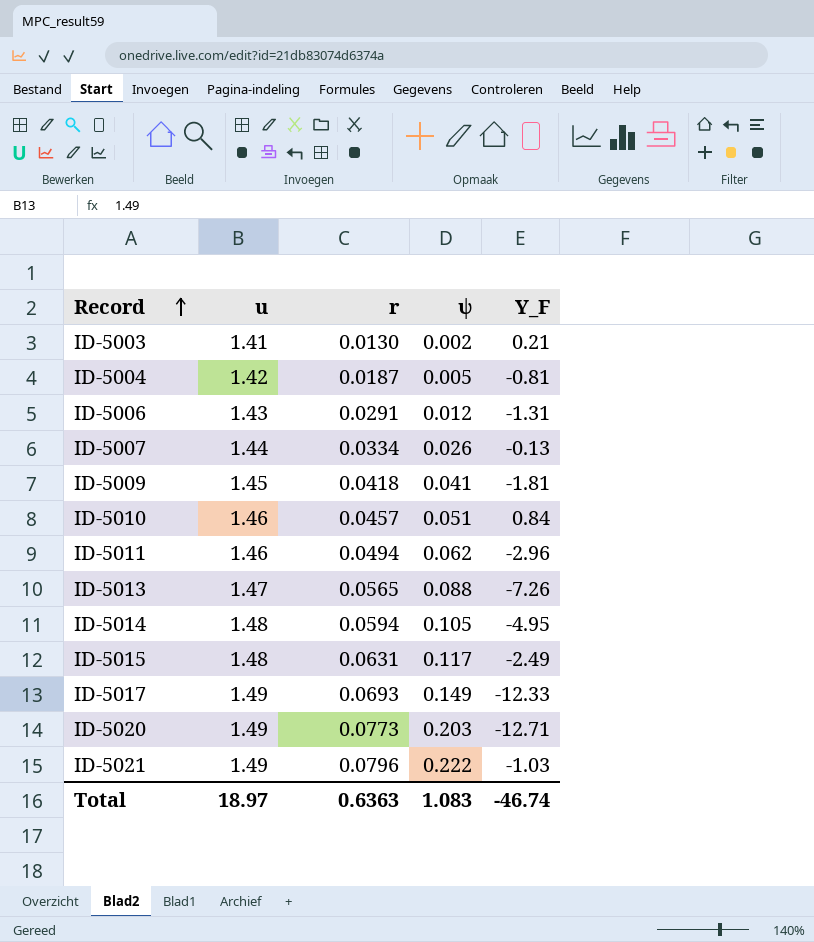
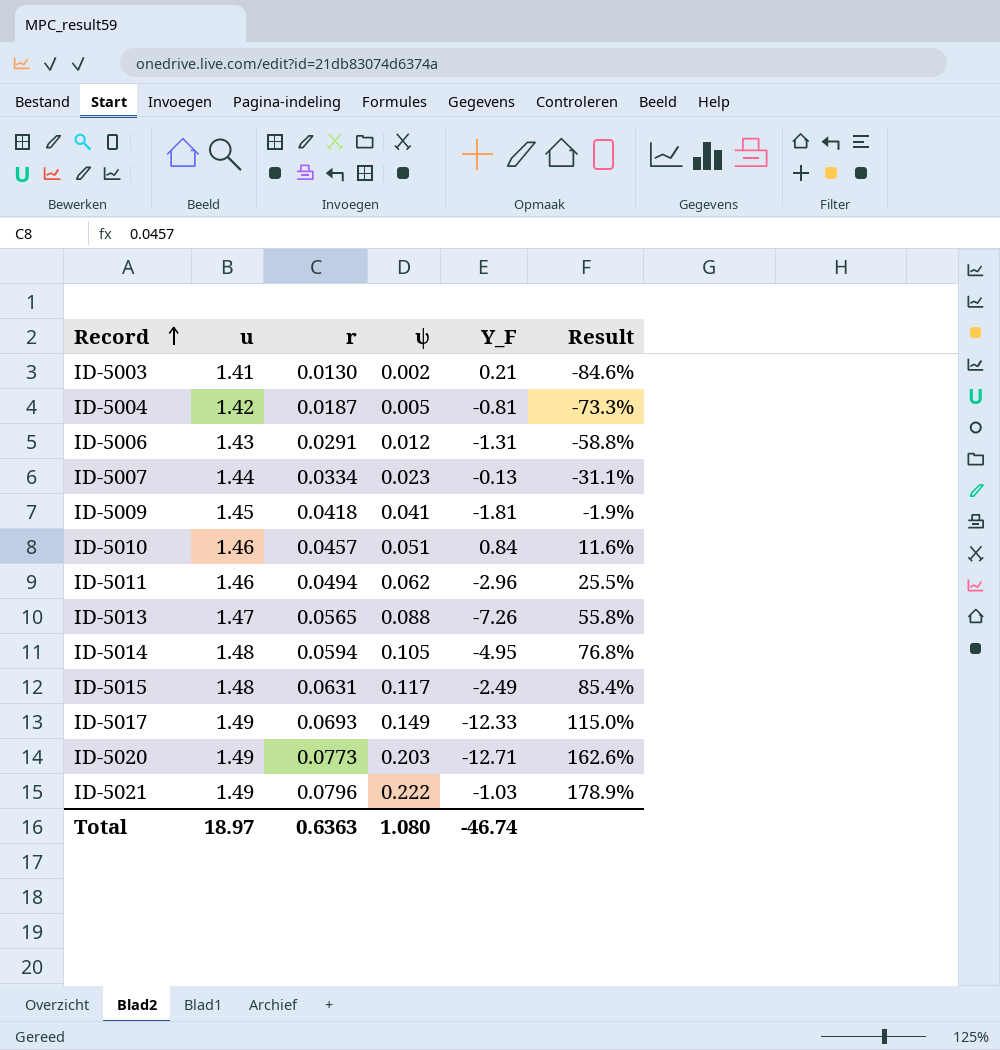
column Result | formula: none -> ([ψ] - [r]) / [r]
ID-5007 | ψ: 0.026 -> 0.023
Total | ψ: 1.083 -> 1.080

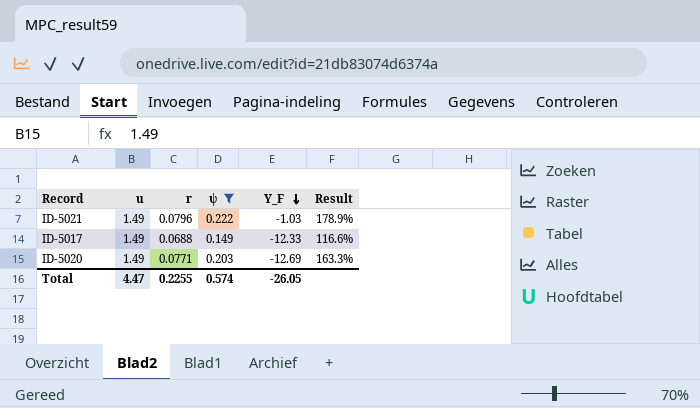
filter: none -> ψ >= 0.149
row order: Record ascending -> Y_F descending
ID-5017 | r: 0.0693 -> 0.0688
ID-5017 | Result: 115.0% -> 116.6%
ID-5020 | r: 0.0773 -> 0.0771
ID-5020 | Y_F: -12.71 -> -12.69
ID-5020 | Result: 162.6% -> 163.3%
Total | u: 18.97 -> 4.47
Total | r: 0.6363 -> 0.2255
Total | ψ: 1.080 -> 0.574
Total | Y_F: -46.74 -> -26.05

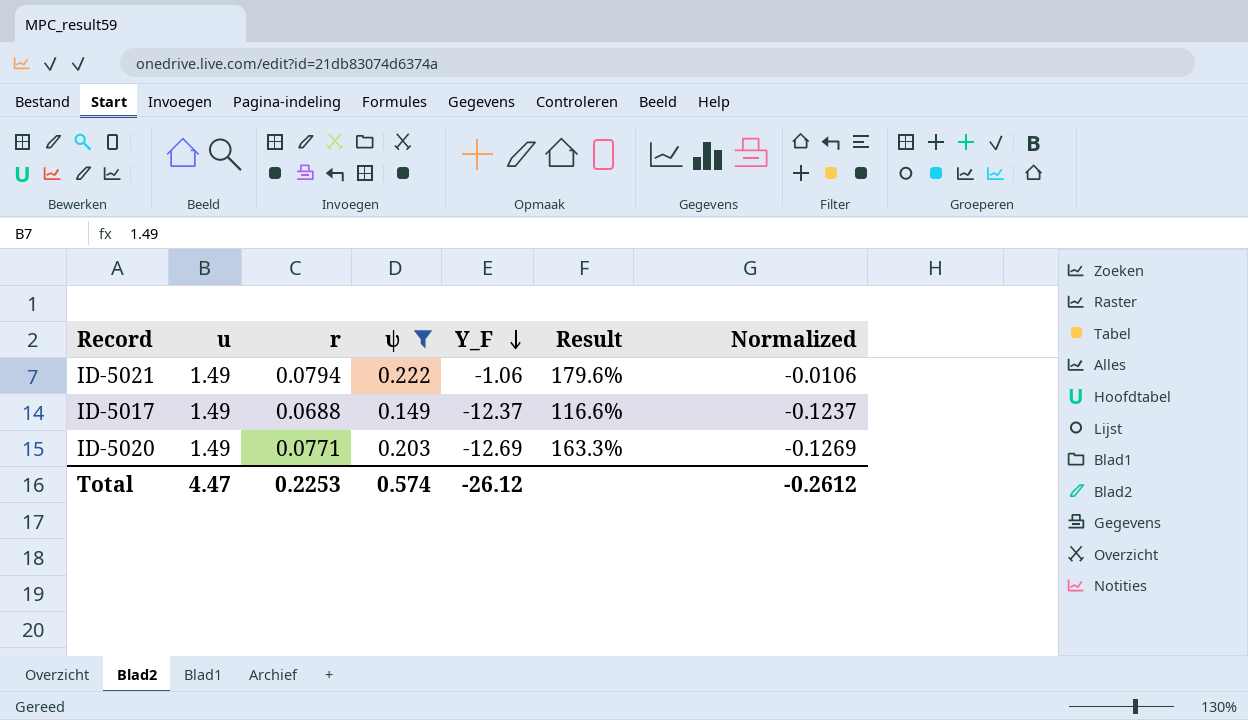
column Normalized | formula: none -> [Y_F] * 0.01
ID-5021 | r: 0.0796 -> 0.0794
ID-5021 | Y_F: -1.03 -> -1.06
ID-5021 | Result: 178.9% -> 179.6%
ID-5017 | Y_F: -12.33 -> -12.37
Total | r: 0.2255 -> 0.2253
Total | Y_F: -26.05 -> -26.12

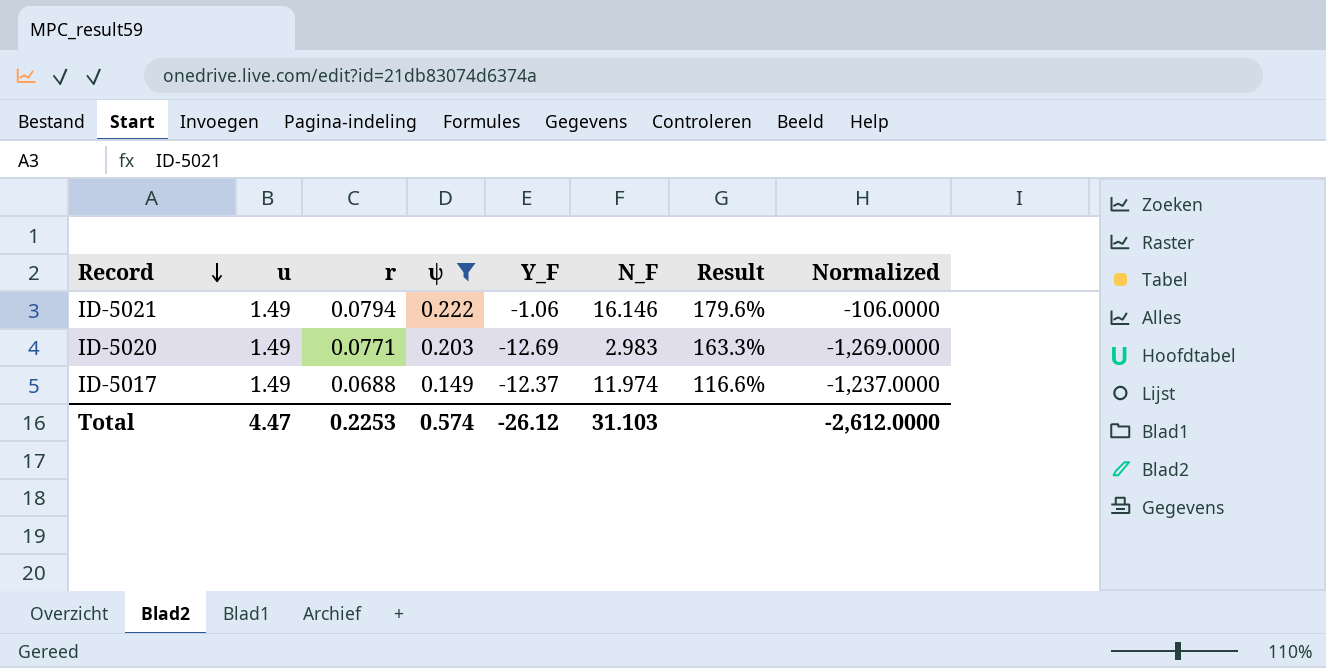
row order: Y_F descending -> Record descending
column N_F | position: none -> 6
column Normalized | formula: [Y_F] * 0.01 -> [Y_F] * 100
Total | Normalized: -0.2612 -> -2,612.0000

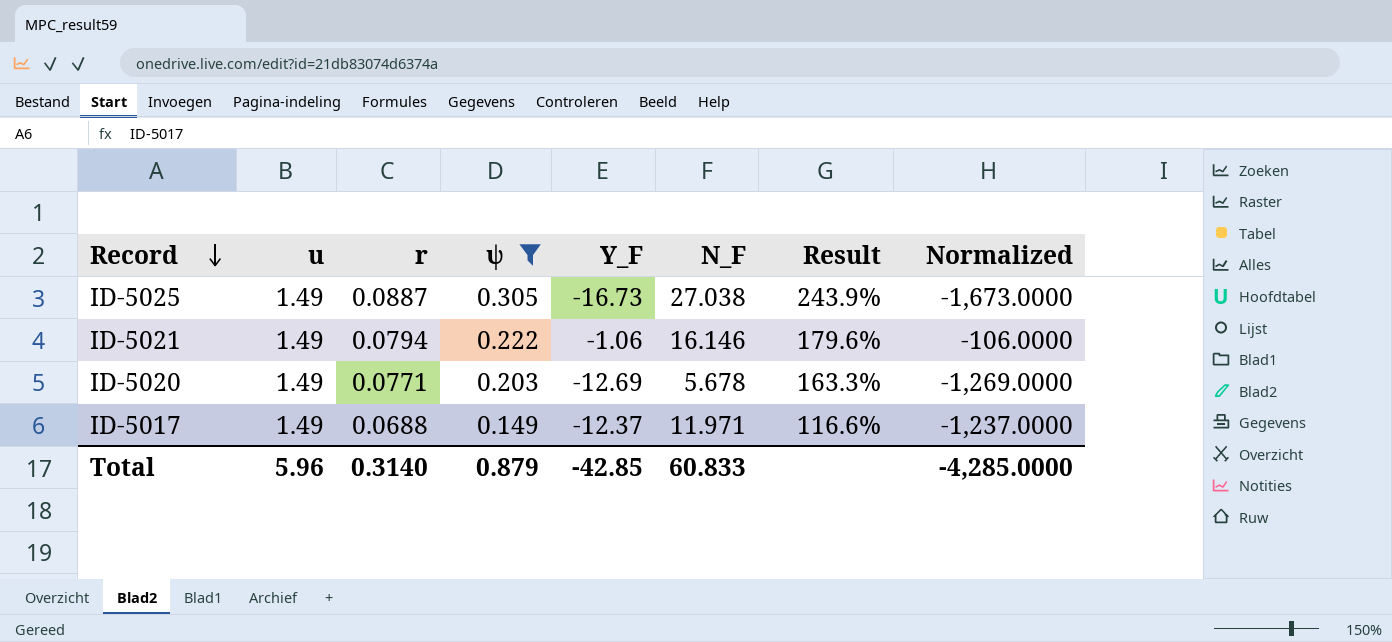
row ID-5025: none -> 1.49 | 0.0887 | 0.305 | -16.73 | 27.038 | 243.9% | -1,673.0000
ID-5020 | N_F: 2.983 -> 5.678
ID-5017 | N_F: 11.974 -> 11.971
Total | u: 4.47 -> 5.96
Total | r: 0.2253 -> 0.3140
Total | ψ: 0.574 -> 0.879
Total | Y_F: -26.12 -> -42.85
Total | N_F: 31.103 -> 60.833
Total | Normalized: -2,612.0000 -> -4,285.0000

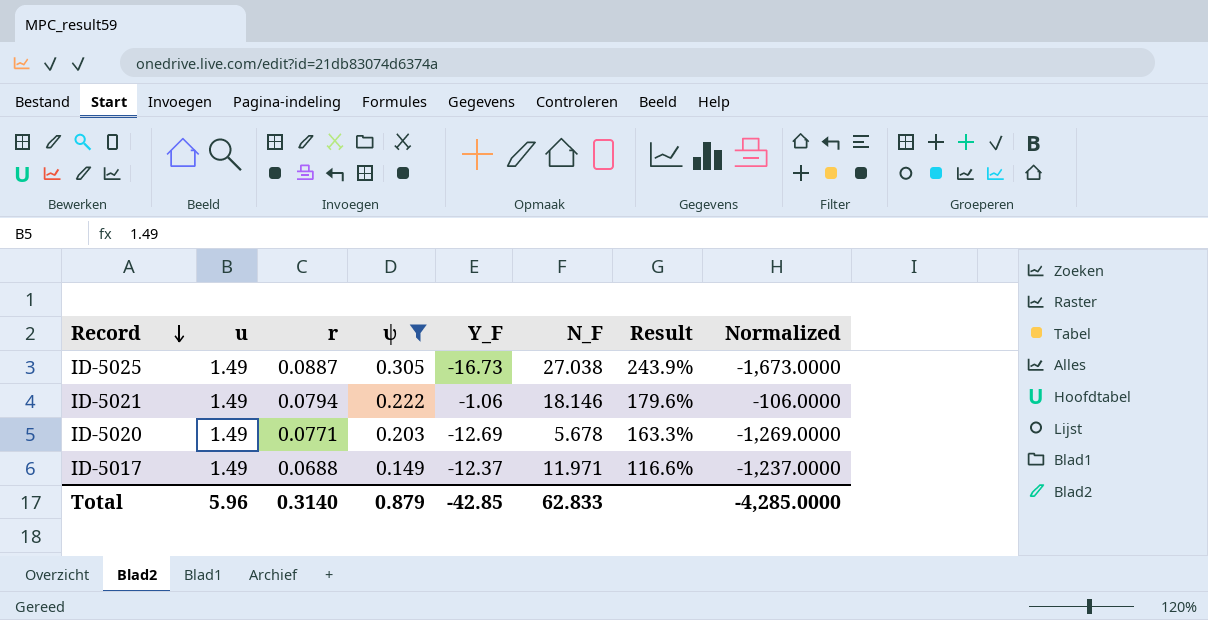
ID-5021 | N_F: 16.146 -> 18.146
Total | N_F: 60.833 -> 62.833

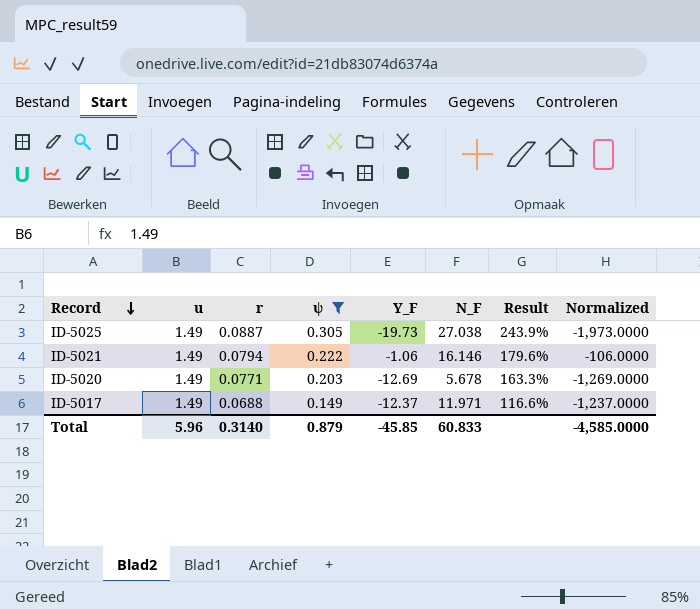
ID-5025 | Y_F: -16.73 -> -19.73
ID-5025 | Normalized: -1,673.0000 -> -1,973.0000
ID-5021 | N_F: 18.146 -> 16.146
Total | Y_F: -42.85 -> -45.85
Total | N_F: 62.833 -> 60.833
Total | Normalized: -4,285.0000 -> -4,585.0000

